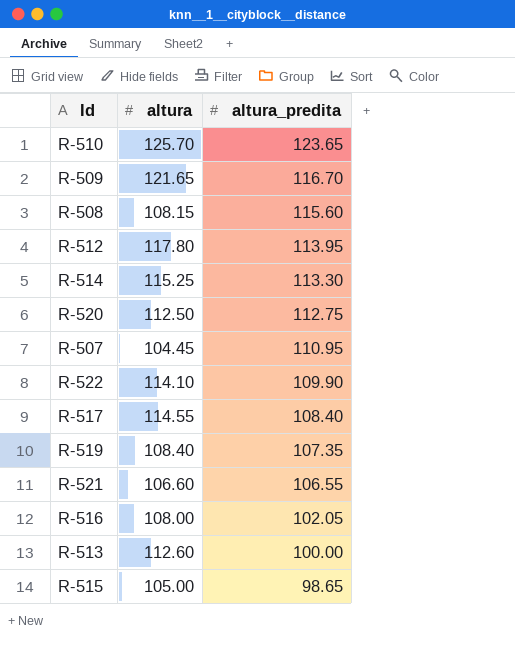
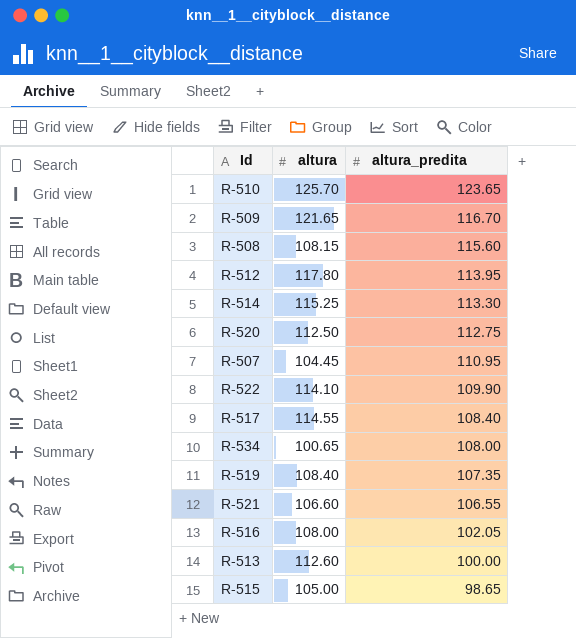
row R-534: none -> 100.65 | 108.00

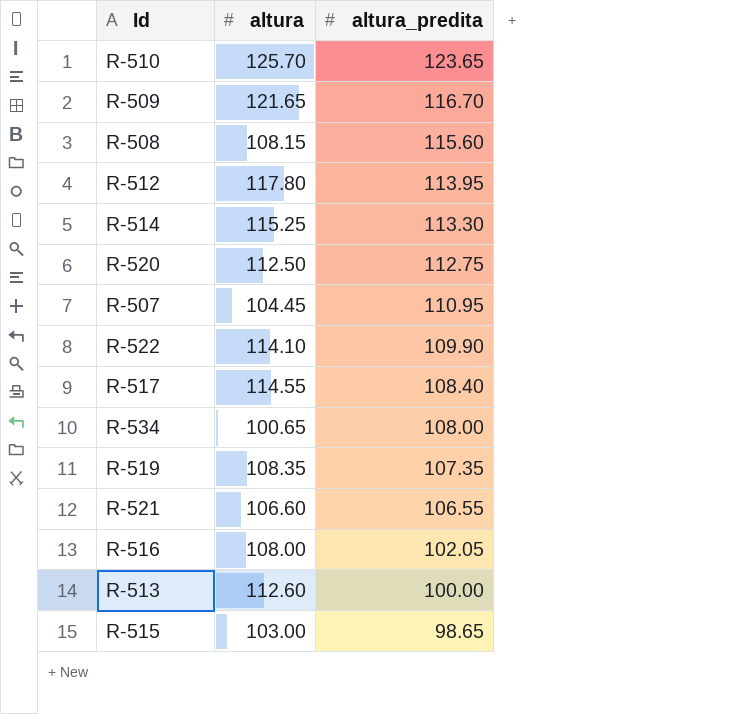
R-519 | altura: 108.40 -> 108.35
R-515 | altura: 105.00 -> 103.00

